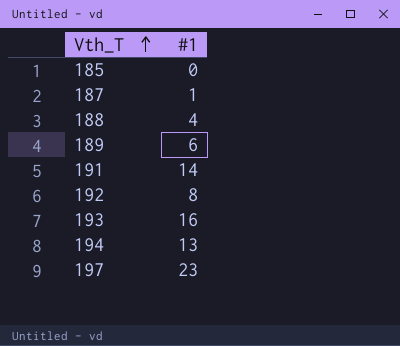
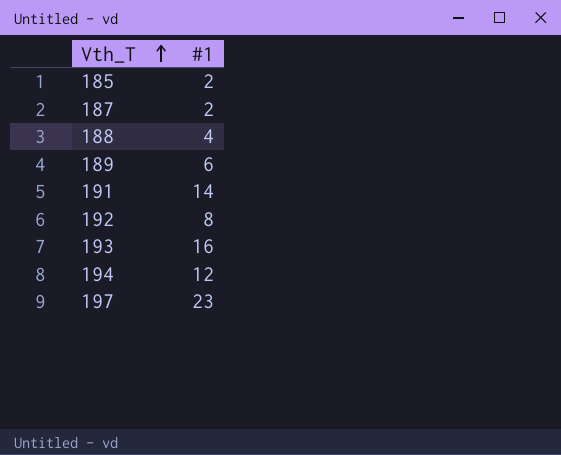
185 | #1: 0 -> 2
187 | #1: 1 -> 2
194 | #1: 13 -> 12

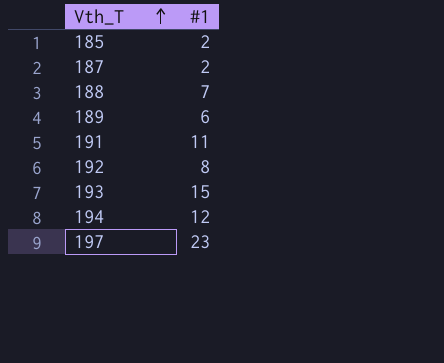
188 | #1: 4 -> 7
191 | #1: 14 -> 11
193 | #1: 16 -> 15

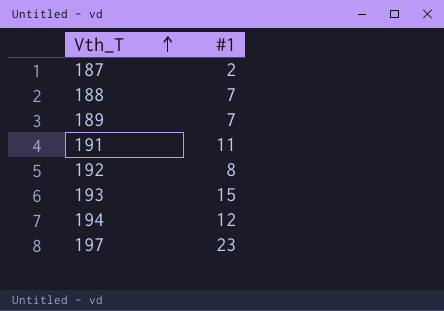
row 185: 2 -> none
189 | #1: 6 -> 7

